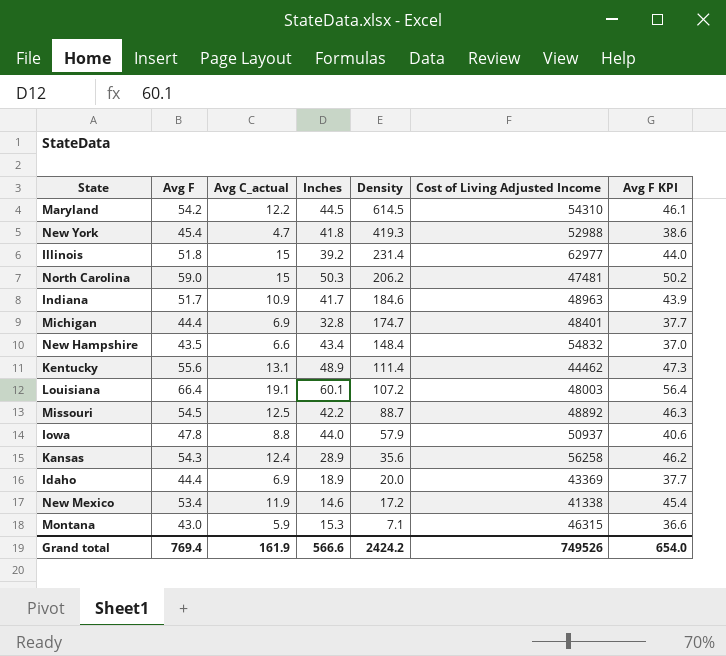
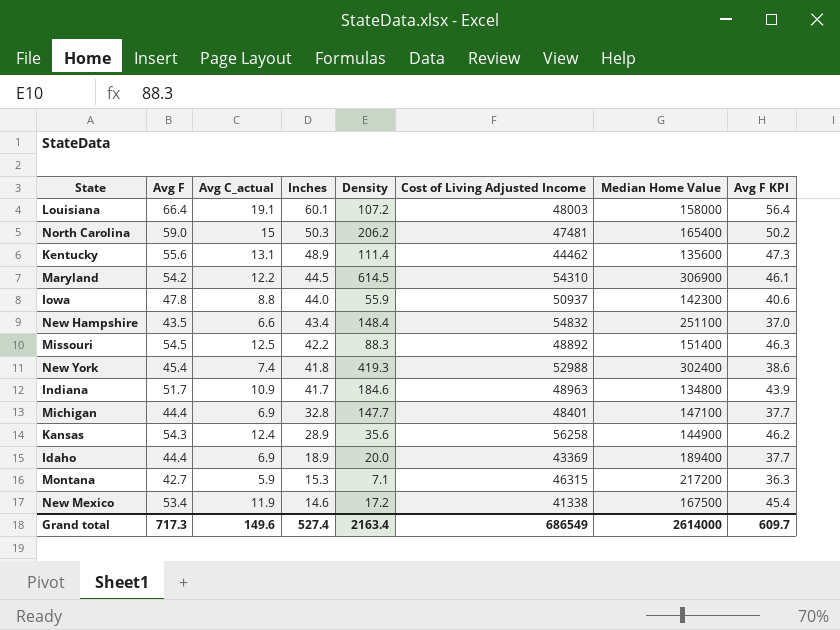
row order: Density descending -> Inches descending
column Median Home Value | position: none -> 7
row Illinois: 51.8 | 15 | 39.2 | 231.4 | 62977 | 44.0 -> none
Iowa | Density: 57.9 -> 55.9
Missouri | Density: 88.7 -> 88.3
New York | Avg C_actual: 4.7 -> 7.4
Michigan | Density: 174.7 -> 147.7
Montana | Avg F: 43.0 -> 42.7
Montana | Avg F KPI: 36.6 -> 36.3
Grand total | Avg F: 769.4 -> 717.3
Grand total | Avg C_actual: 161.9 -> 149.6
Grand total | Inches: 566.6 -> 527.4
Grand total | Density: 2424.2 -> 2163.4
Grand total | Cost of Living Adjusted Income: 749526 -> 686549
Grand total | Avg F KPI: 654.0 -> 609.7

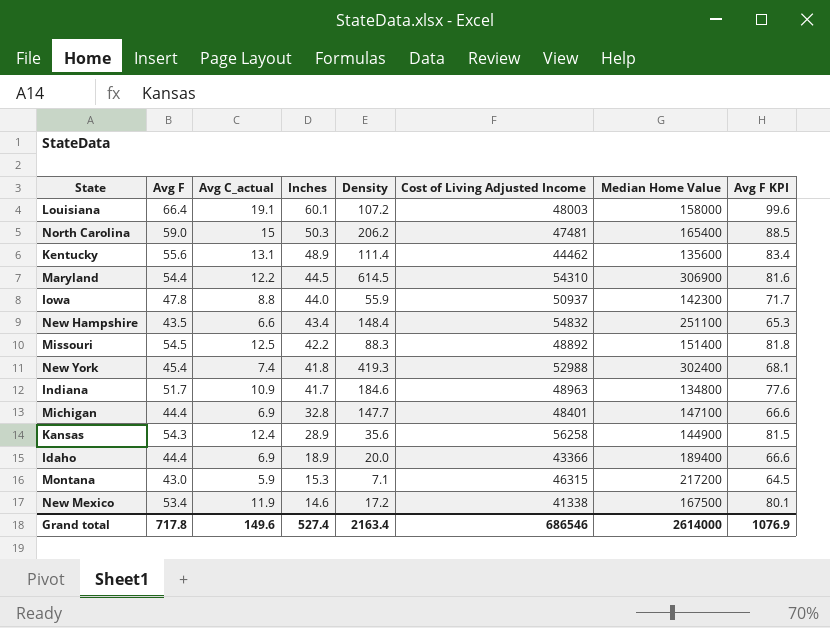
column Avg F KPI | formula: [Avg F] * 0.85 -> [Avg F] * 1.5
Maryland | Avg F: 54.2 -> 54.4
Idaho | Cost of Living Adjusted Income: 43369 -> 43366
Montana | Avg F: 42.7 -> 43.0
Grand total | Avg F: 717.3 -> 717.8
Grand total | Cost of Living Adjusted Income: 686549 -> 686546
Grand total | Avg F KPI: 609.7 -> 1076.9

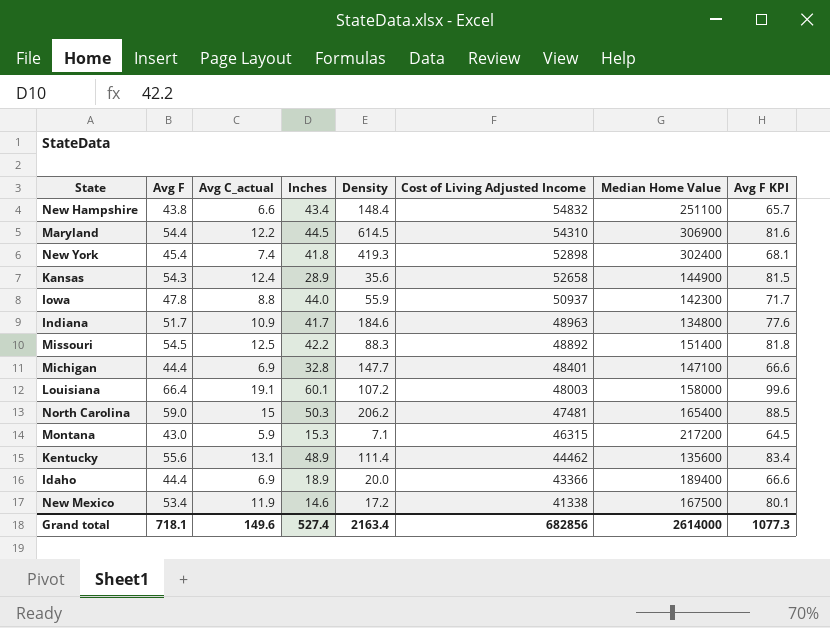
row order: Inches descending -> Cost of Living Adjusted Income descending
New Hampshire | Avg F: 43.5 -> 43.8
New Hampshire | Avg F KPI: 65.3 -> 65.7
New York | Cost of Living Adjusted Income: 52988 -> 52898
Kansas | Cost of Living Adjusted Income: 56258 -> 52658
Grand total | Avg F: 717.8 -> 718.1
Grand total | Cost of Living Adjusted Income: 686546 -> 682856
Grand total | Avg F KPI: 1076.9 -> 1077.3

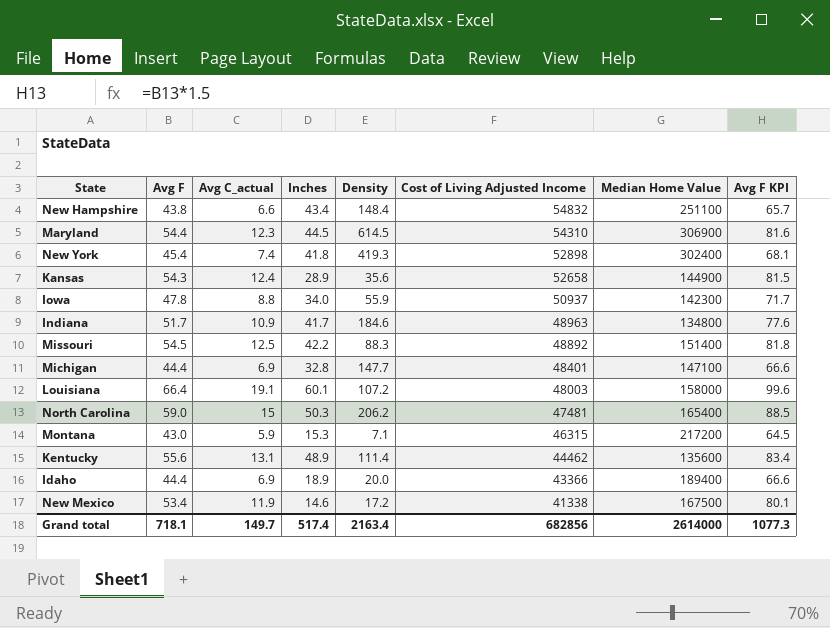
Maryland | Avg C_actual: 12.2 -> 12.3
Iowa | Inches: 44.0 -> 34.0
Grand total | Avg C_actual: 149.6 -> 149.7
Grand total | Inches: 527.4 -> 517.4

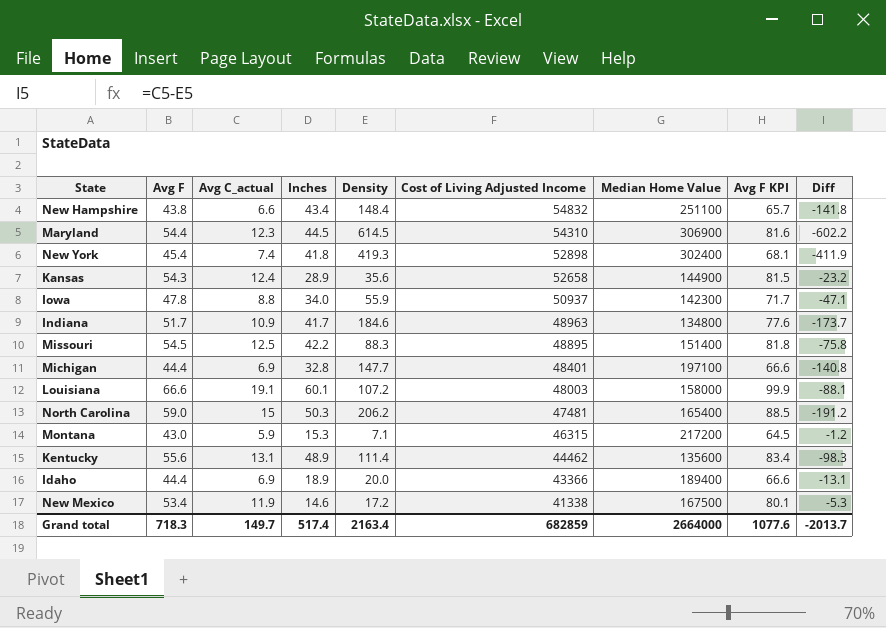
column Diff | formula: none -> [Avg C_actual] - [Density]
Missouri | Cost of Living Adjusted Income: 48892 -> 48895
Michigan | Median Home Value: 147100 -> 197100
Louisiana | Avg F: 66.4 -> 66.6
Louisiana | Avg F KPI: 99.6 -> 99.9
Grand total | Avg F: 718.1 -> 718.3
Grand total | Cost of Living Adjusted Income: 682856 -> 682859
Grand total | Median Home Value: 2614000 -> 2664000
Grand total | Avg F KPI: 1077.3 -> 1077.6

